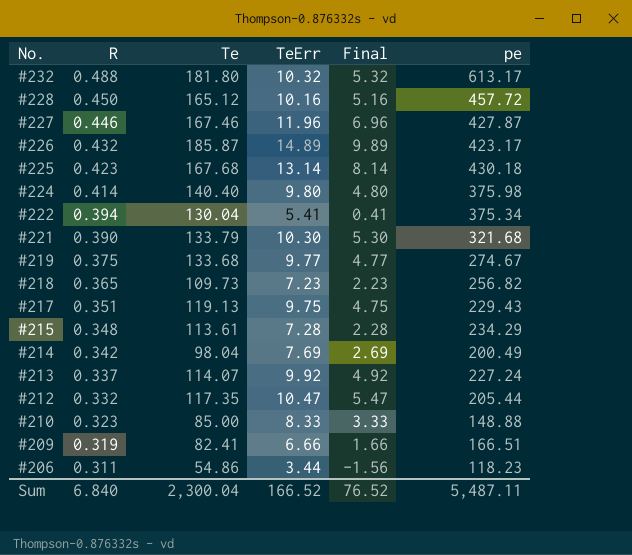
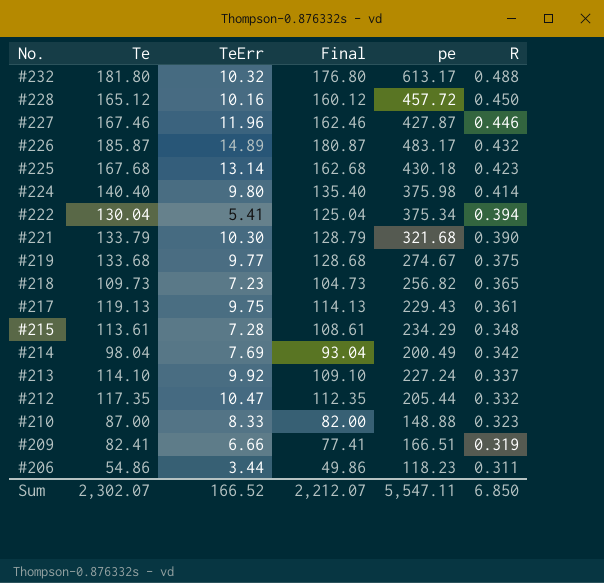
column Final | formula: [TeErr] - 5 -> [Te] - 5
column R | position: 2 -> 6
#226 | pe: 423.17 -> 483.17
#217 | R: 0.351 -> 0.361
#213 | Te: 114.07 -> 114.10
#210 | Te: 85.00 -> 87.00
Sum | Te: 2,300.04 -> 2,302.07
Sum | Final: 76.52 -> 2,212.07
Sum | pe: 5,487.11 -> 5,547.11
Sum | R: 6.840 -> 6.850

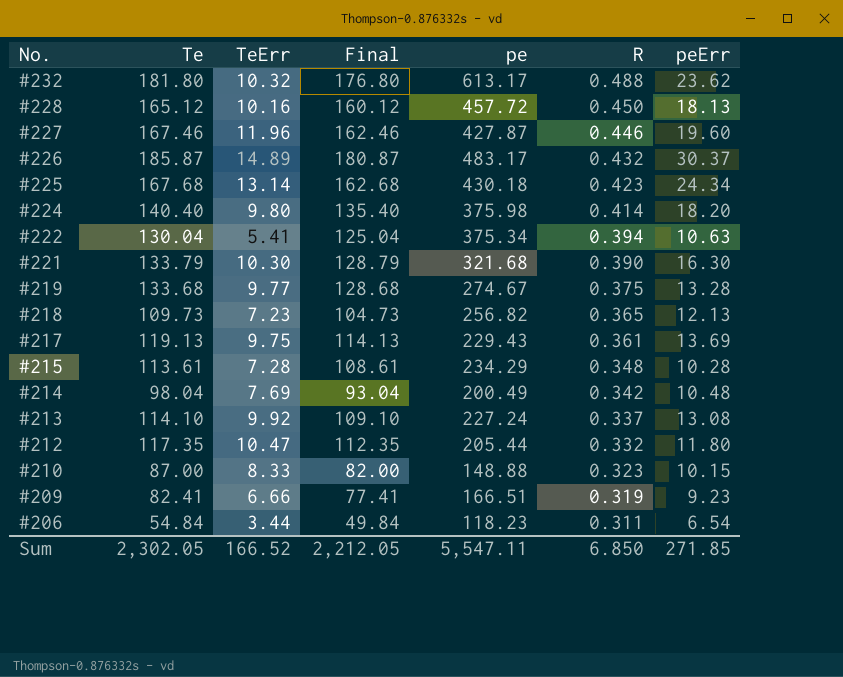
column peErr | position: none -> 7
#206 | Te: 54.86 -> 54.84
#206 | Final: 49.86 -> 49.84
Sum | Te: 2,302.07 -> 2,302.05
Sum | Final: 2,212.07 -> 2,212.05

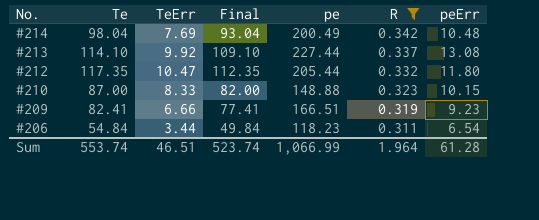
filter: none -> R <= 0.342
#213 | pe: 227.24 -> 227.44
Sum | Te: 2,302.05 -> 553.74
Sum | TeErr: 166.52 -> 46.51
Sum | Final: 2,212.05 -> 523.74
Sum | pe: 5,547.11 -> 1,066.99
Sum | R: 6.850 -> 1.964
Sum | peErr: 271.85 -> 61.28

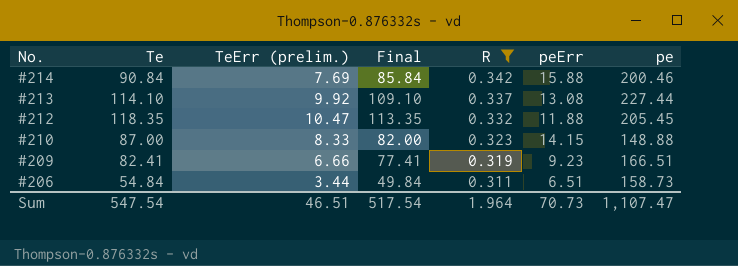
column name: TeErr -> TeErr (prelim.)
column pe | position: 5 -> 7
#214 | Te: 98.04 -> 90.84
#214 | Final: 93.04 -> 85.84
#214 | peErr: 10.48 -> 15.88
#214 | pe: 200.49 -> 200.46
#212 | Te: 117.35 -> 118.35
#212 | Final: 112.35 -> 113.35
#212 | peErr: 11.80 -> 11.88
#212 | pe: 205.44 -> 205.45
#210 | peErr: 10.15 -> 14.15
#206 | peErr: 6.54 -> 6.51
#206 | pe: 118.23 -> 158.73
Sum | Te: 553.74 -> 547.54
Sum | Final: 523.74 -> 517.54
Sum | peErr: 61.28 -> 70.73
Sum | pe: 1,066.99 -> 1,107.47

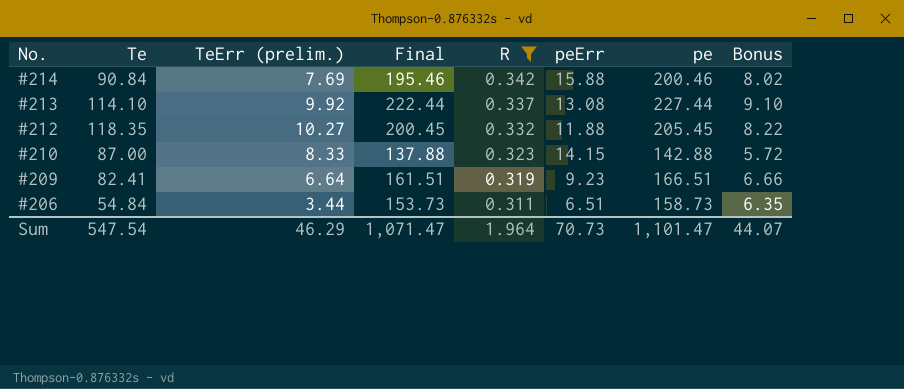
column Final | formula: [Te] - 5 -> [pe] - 5
column Bonus | formula: none -> [pe] * 0.04
#212 | TeErr (prelim.): 10.47 -> 10.27
#210 | pe: 148.88 -> 142.88
#209 | TeErr (prelim.): 6.66 -> 6.64
Sum | TeErr (prelim.): 46.51 -> 46.29
Sum | Final: 517.54 -> 1,071.47
Sum | pe: 1,107.47 -> 1,101.47

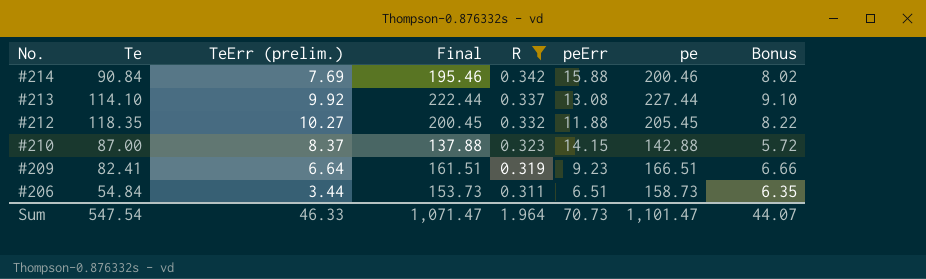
#210 | TeErr (prelim.): 8.33 -> 8.37
Sum | TeErr (prelim.): 46.29 -> 46.33

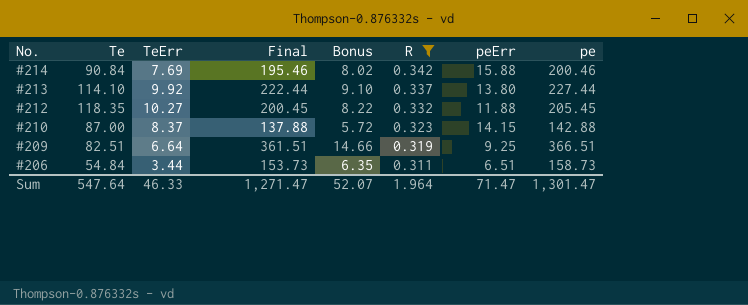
column name: TeErr (prelim.) -> TeErr
column Bonus | position: 8 -> 5
#213 | peErr: 13.08 -> 13.80
#209 | Te: 82.41 -> 82.51
#209 | Final: 161.51 -> 361.51
#209 | Bonus: 6.66 -> 14.66
#209 | peErr: 9.23 -> 9.25
#209 | pe: 166.51 -> 366.51
Sum | Te: 547.54 -> 547.64
Sum | Final: 1,071.47 -> 1,271.47
Sum | Bonus: 44.07 -> 52.07
Sum | peErr: 70.73 -> 71.47
Sum | pe: 1,101.47 -> 1,301.47

